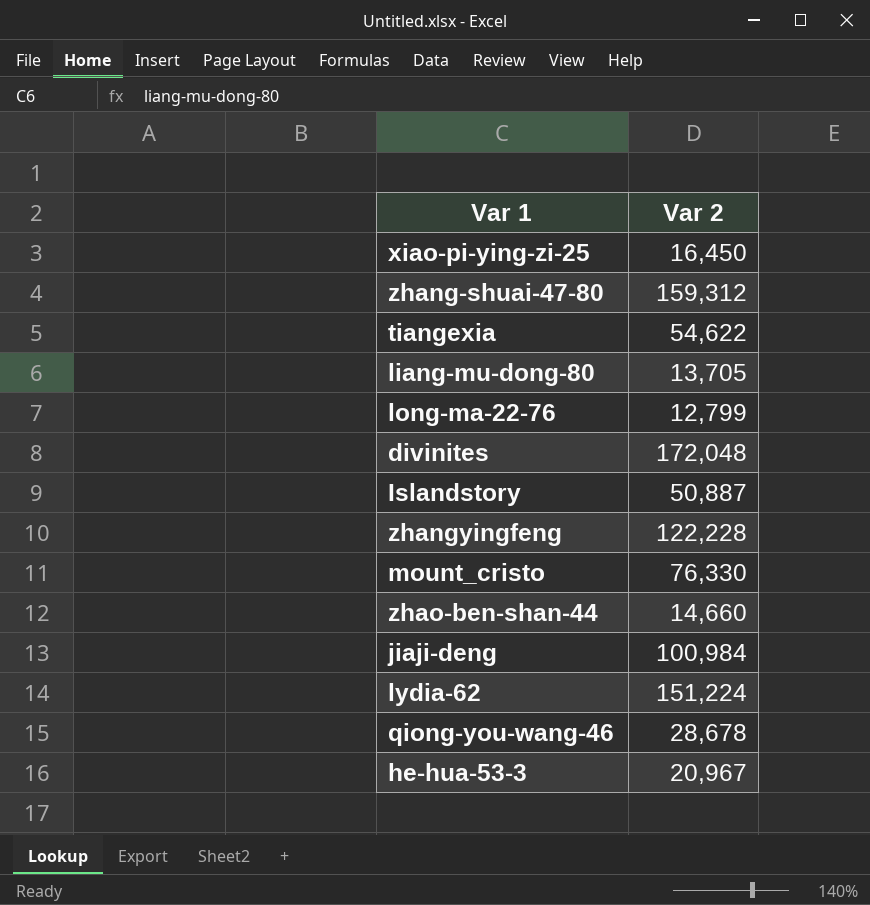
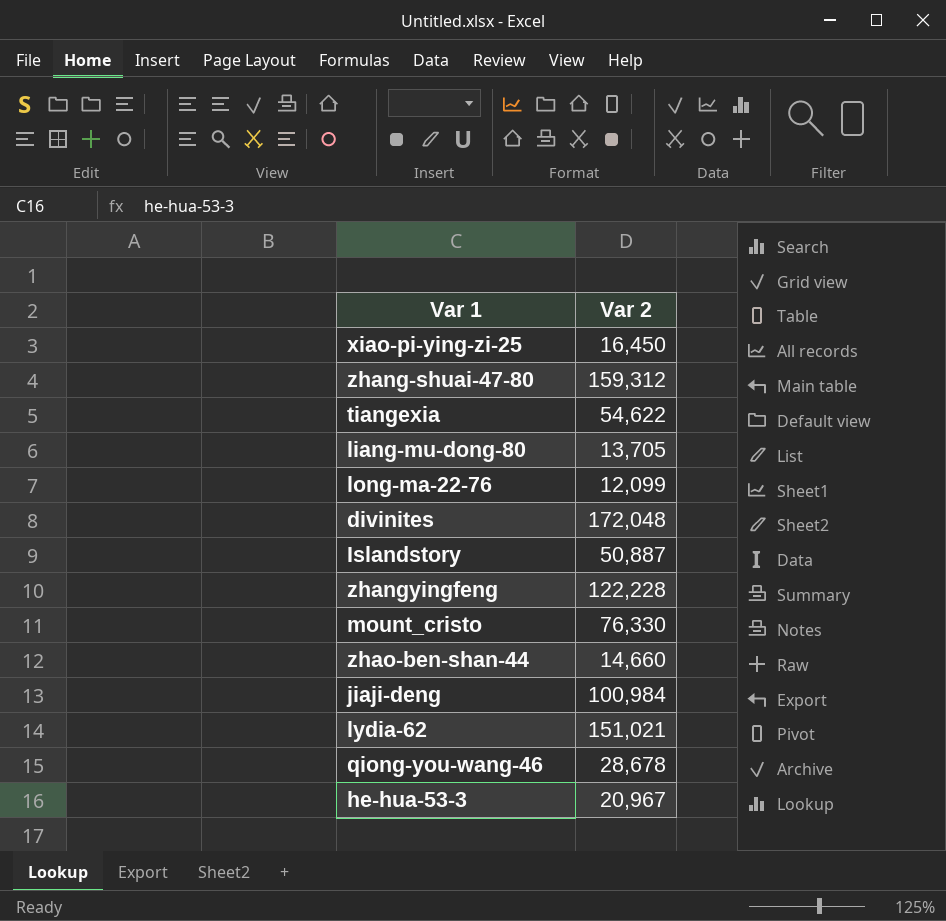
long-ma-22-76 | Var 2: 12,799 -> 12,099
lydia-62 | Var 2: 151,224 -> 151,021

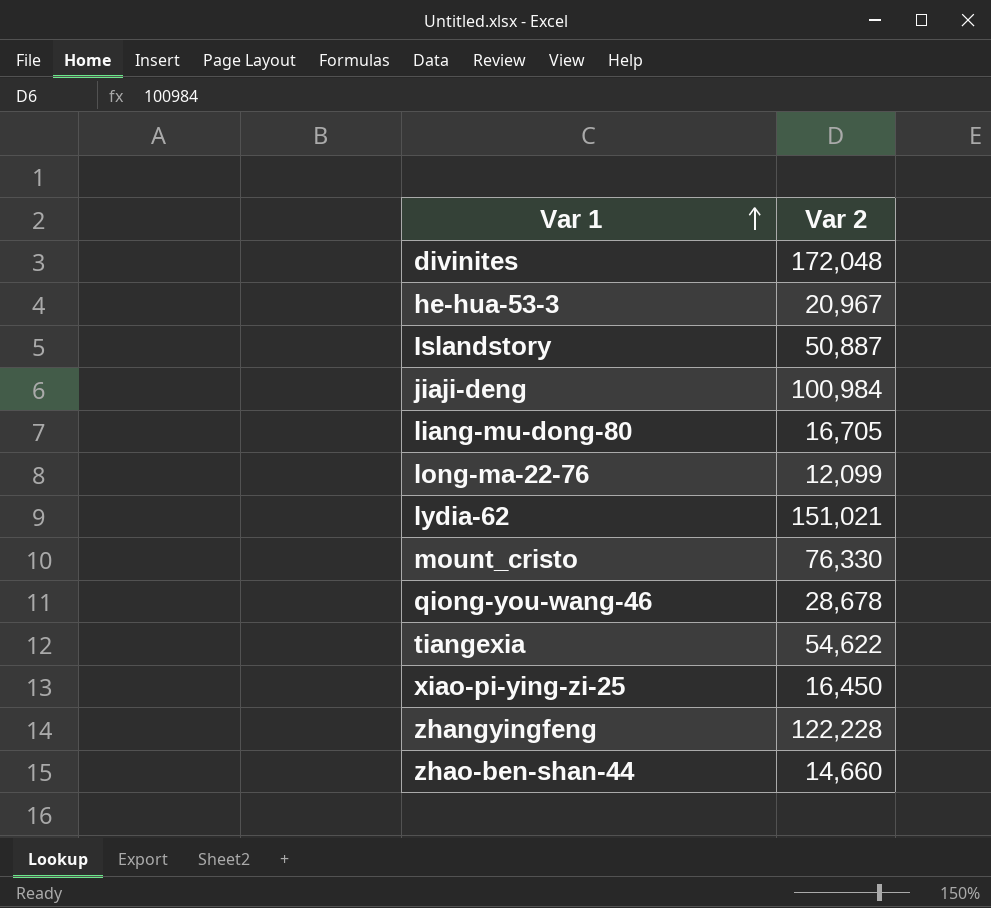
row order: none -> Var 1 ascending
row zhang-shuai-47-80: 159,312 -> none
liang-mu-dong-80 | Var 2: 13,705 -> 16,705

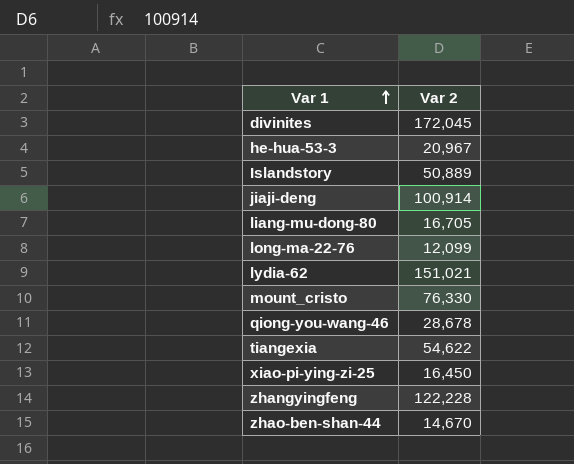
divinites | Var 2: 172,048 -> 172,045
Islandstory | Var 2: 50,887 -> 50,889
jiaji-deng | Var 2: 100,984 -> 100,914
zhao-ben-shan-44 | Var 2: 14,660 -> 14,670

